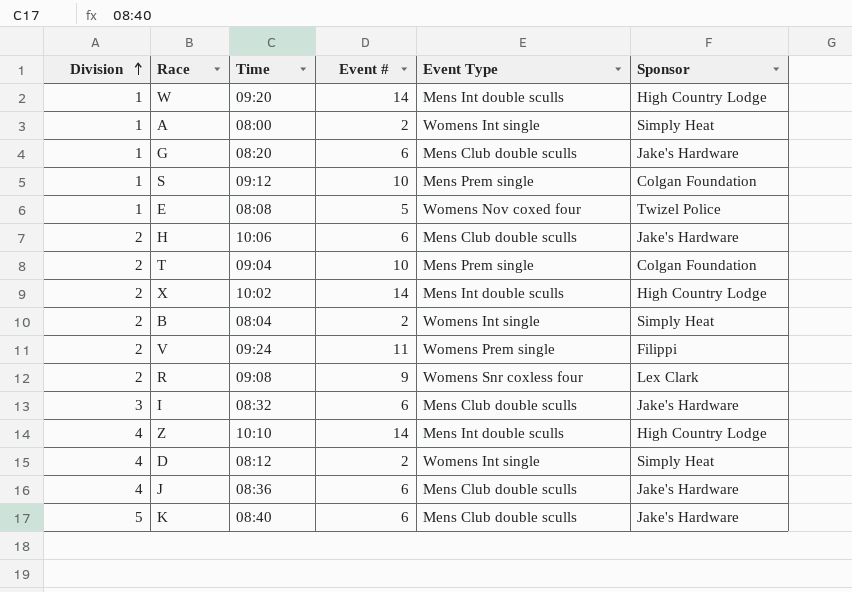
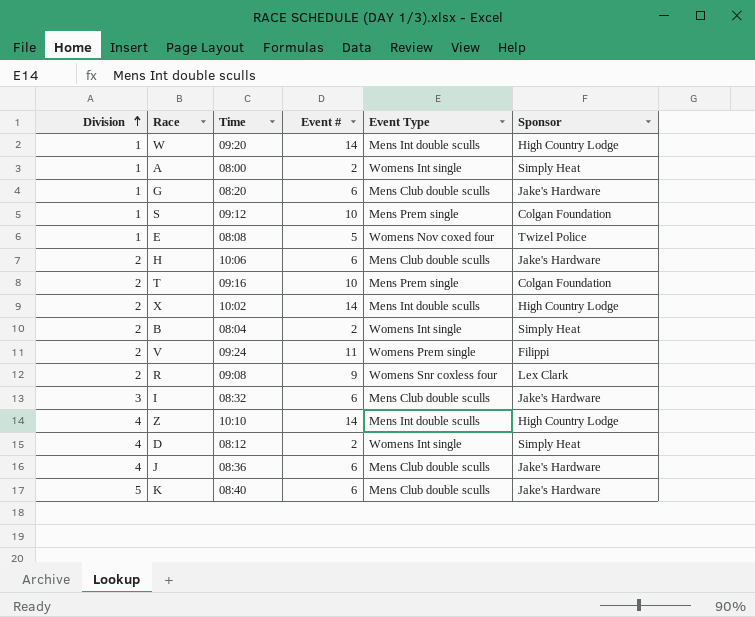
T | Time: 09:04 -> 09:16

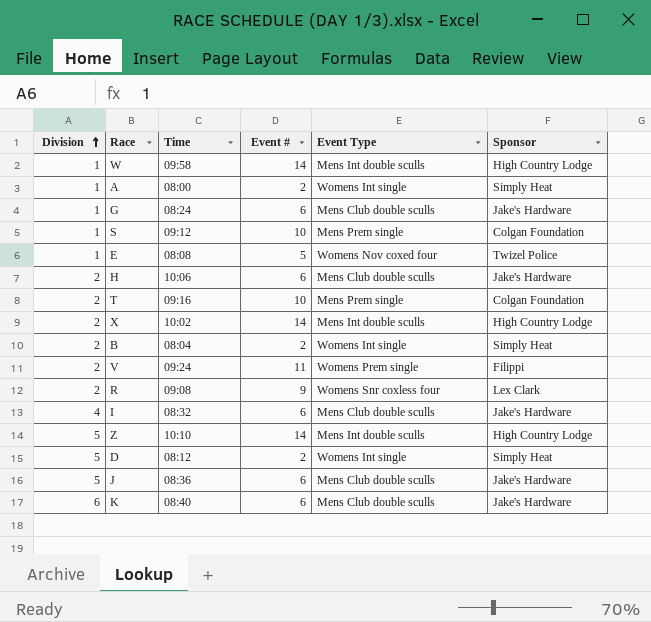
W | Time: 09:20 -> 09:58
G | Time: 08:20 -> 08:24
I | Division: 3 -> 4
Z | Division: 4 -> 5
D | Division: 4 -> 5
J | Division: 4 -> 5
K | Division: 5 -> 6

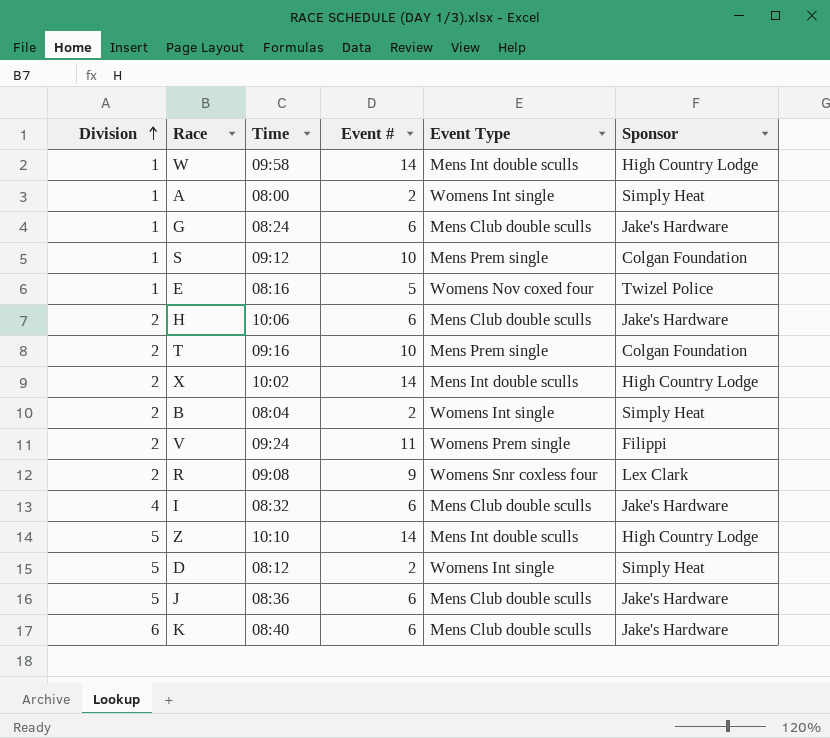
E | Time: 08:08 -> 08:16

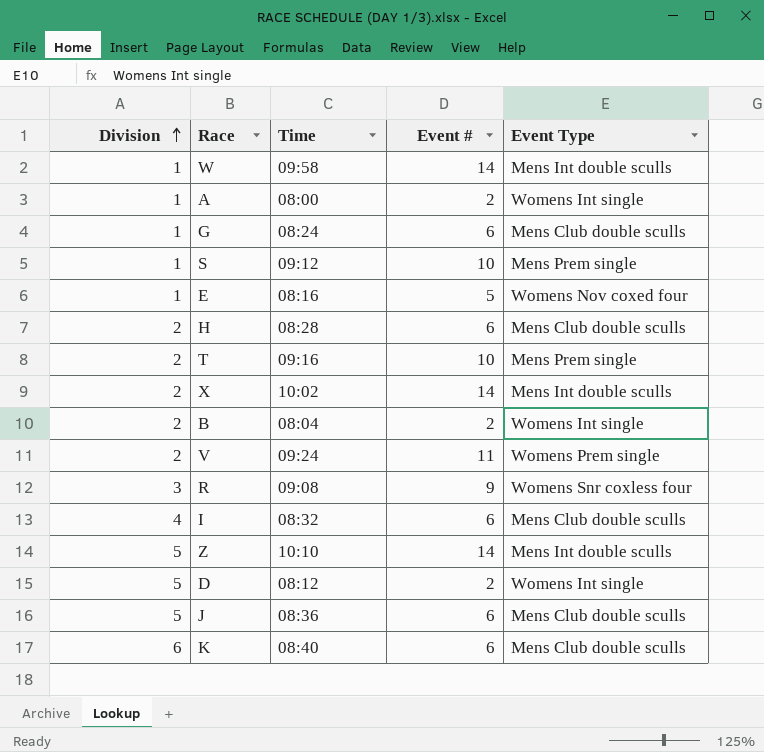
column Sponsor | position: 6 -> none
H | Time: 10:06 -> 08:28
R | Division: 2 -> 3

